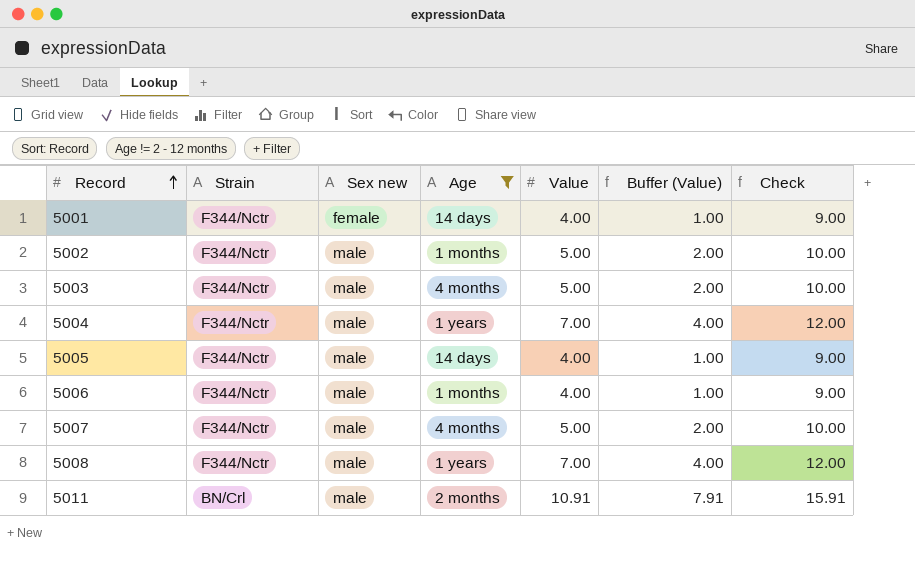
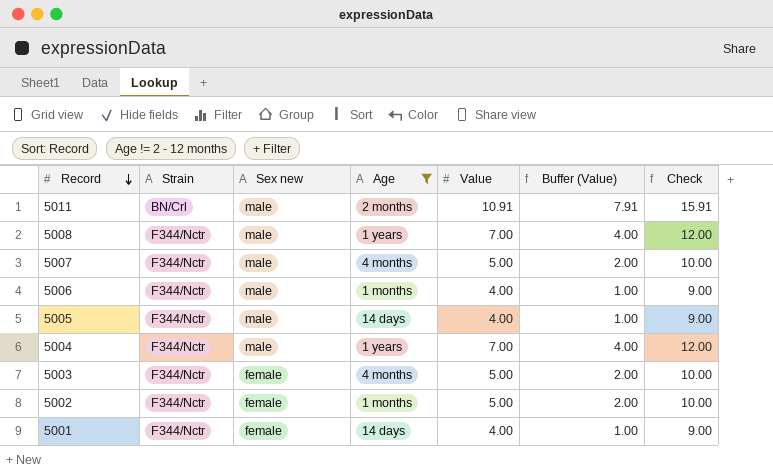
row order: Record ascending -> Record descending
5003 | Sex new: male -> female
5002 | Sex new: male -> female

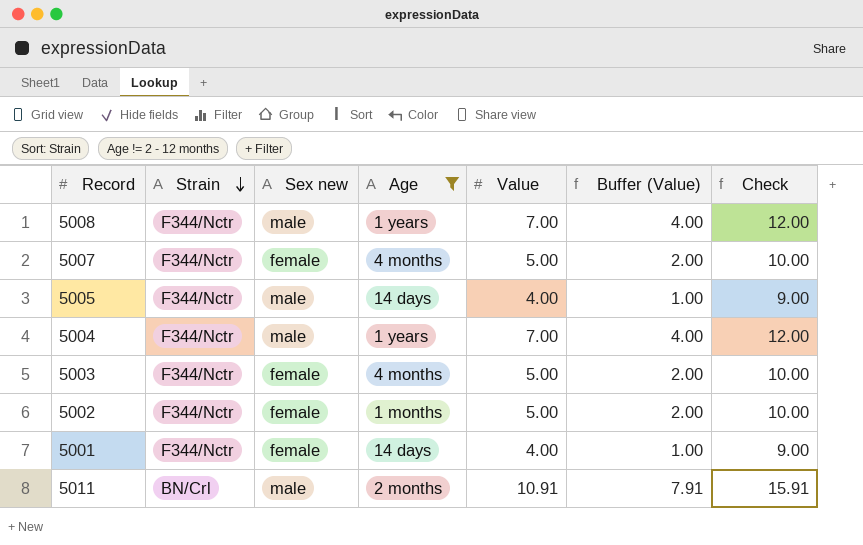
row order: Record descending -> Strain descending
row 5006: F344/Nctr | male | 1 months | 4.00 | 1.00 | 9.00 -> none
5007 | Sex new: male -> female

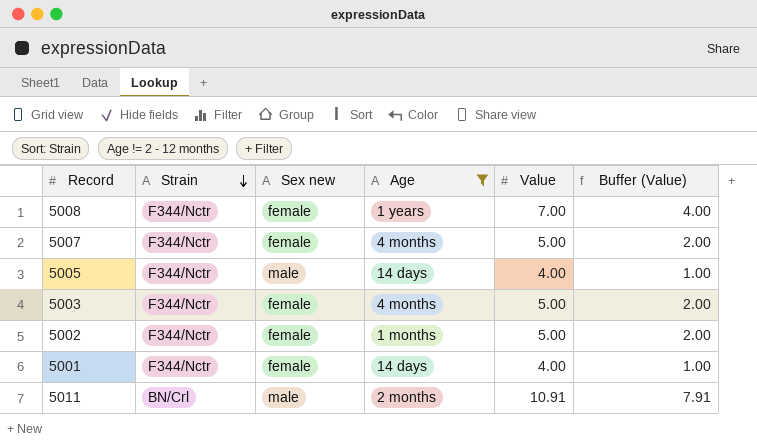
column Check | formula: [Value] + 5 -> none
row 5004: F344/Nctr | male | 1 years | 7.00 | 4.00 | 12.00 -> none
5008 | Sex new: male -> female

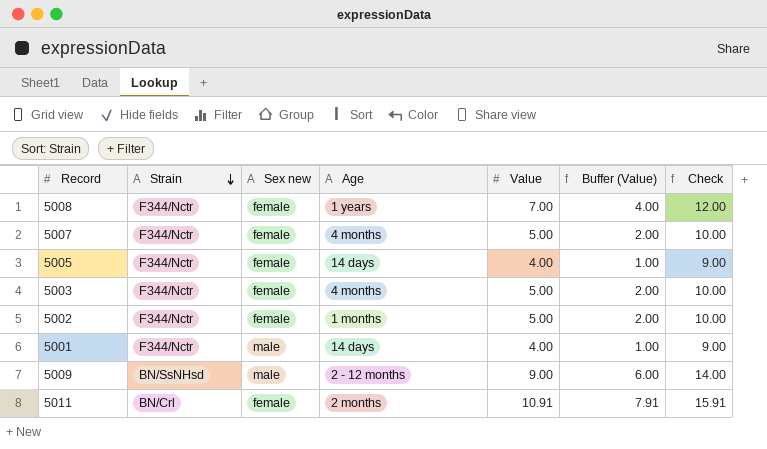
filter: Age != 2 - 12 months -> none
column Check | formula: none -> [Value] + 5
5005 | Sex new: male -> female
5001 | Sex new: female -> male
5011 | Sex new: male -> female

